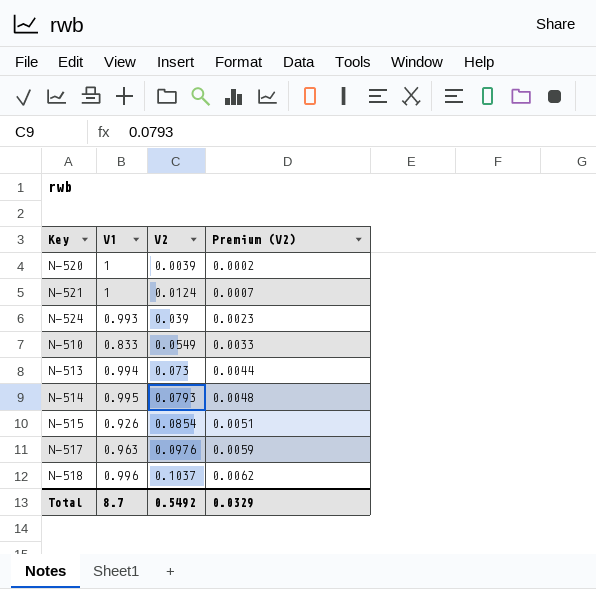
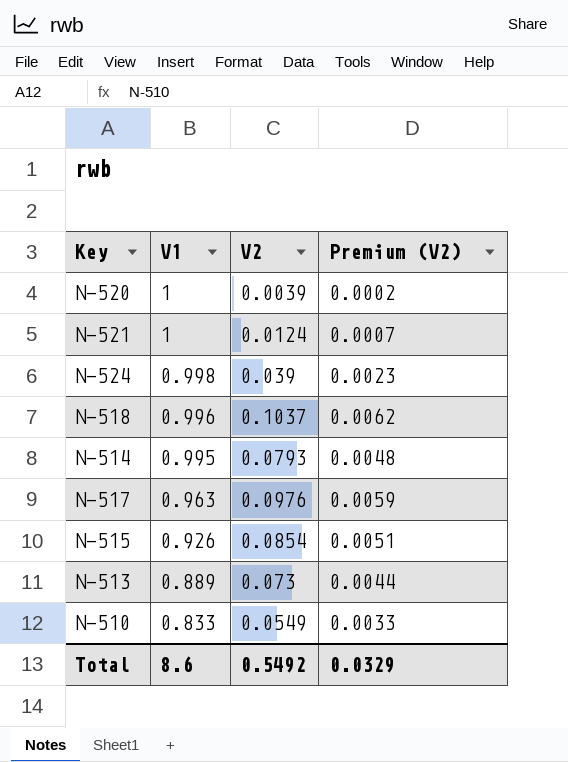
row order: V2 ascending -> V1 descending
N-524 | V1: 0.993 -> 0.998
N-513 | V1: 0.994 -> 0.889
Total | V1: 8.7 -> 8.6

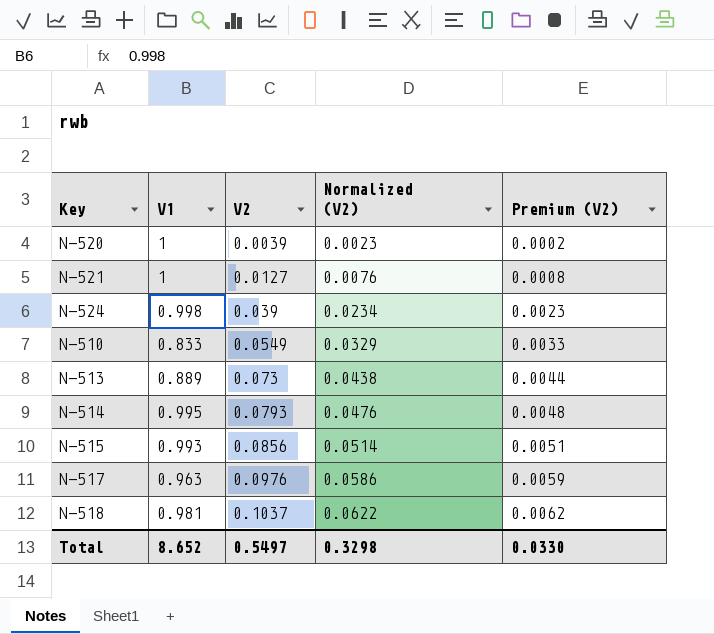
row order: V1 descending -> V2 ascending
column Normalized (V2) | formula: none -> [V2] * 0.6
N-521 | V2: 0.0124 -> 0.0127
N-521 | Premium (V2): 0.0007 -> 0.0008
N-515 | V1: 0.926 -> 0.993
N-515 | V2: 0.0854 -> 0.0856
N-518 | V1: 0.996 -> 0.981
Total | V1: 8.6 -> 8.652
Total | V2: 0.5492 -> 0.5497
Total | Premium (V2): 0.0329 -> 0.0330

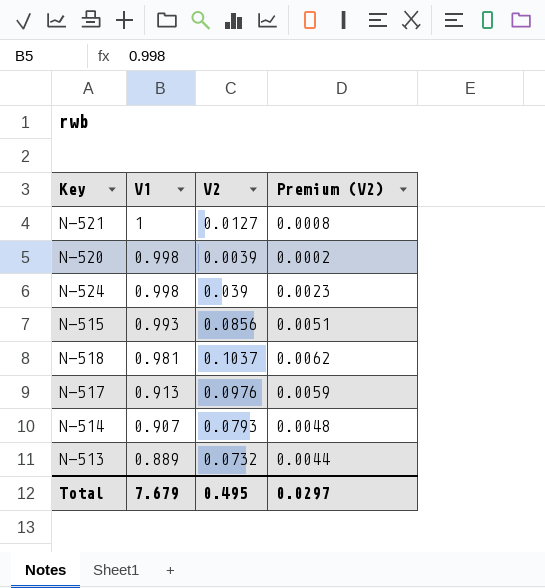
row order: V2 ascending -> V1 descending
column Normalized (V2) | formula: [V2] * 0.6 -> none
row N-510: 0.833 | 0.0549 | 0.0329 | 0.0033 -> none
N-520 | V1: 1 -> 0.998
N-517 | V1: 0.963 -> 0.913
N-514 | V1: 0.995 -> 0.907
N-513 | V2: 0.073 -> 0.0732
Total | V1: 8.652 -> 7.679
Total | V2: 0.5497 -> 0.495
Total | Premium (V2): 0.0330 -> 0.0297

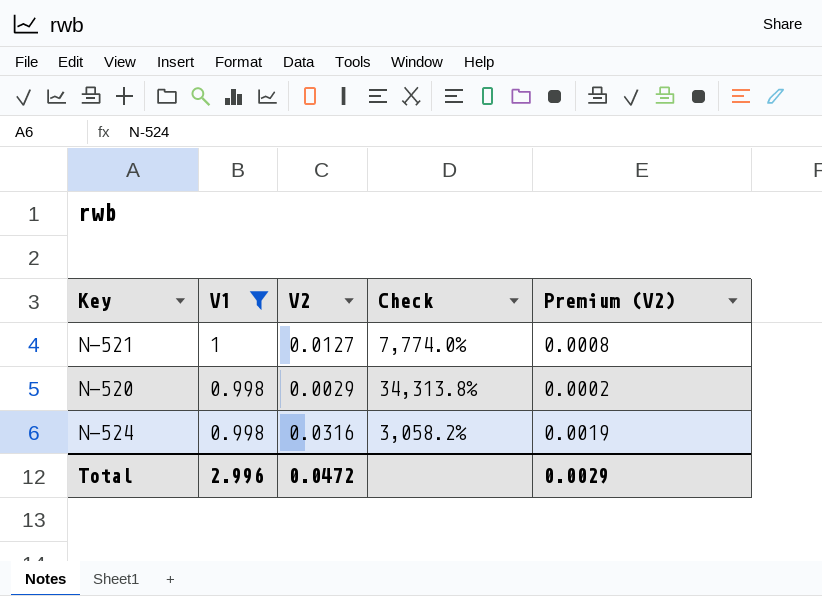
filter: none -> V1 >= 0.998
column Check | formula: none -> ([V1] - [V2]) / [V2]
N-520 | V2: 0.0039 -> 0.0029
N-524 | V2: 0.039 -> 0.0316
N-524 | Premium (V2): 0.0023 -> 0.0019
Total | V1: 7.679 -> 2.996
Total | V2: 0.495 -> 0.0472
Total | Premium (V2): 0.0297 -> 0.0029

